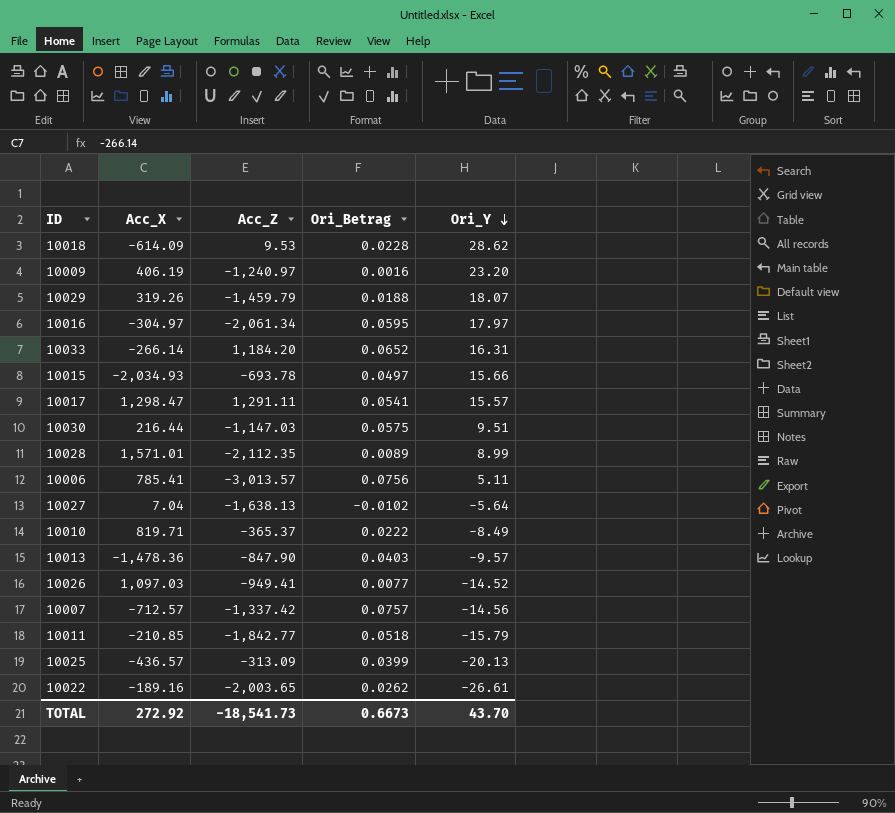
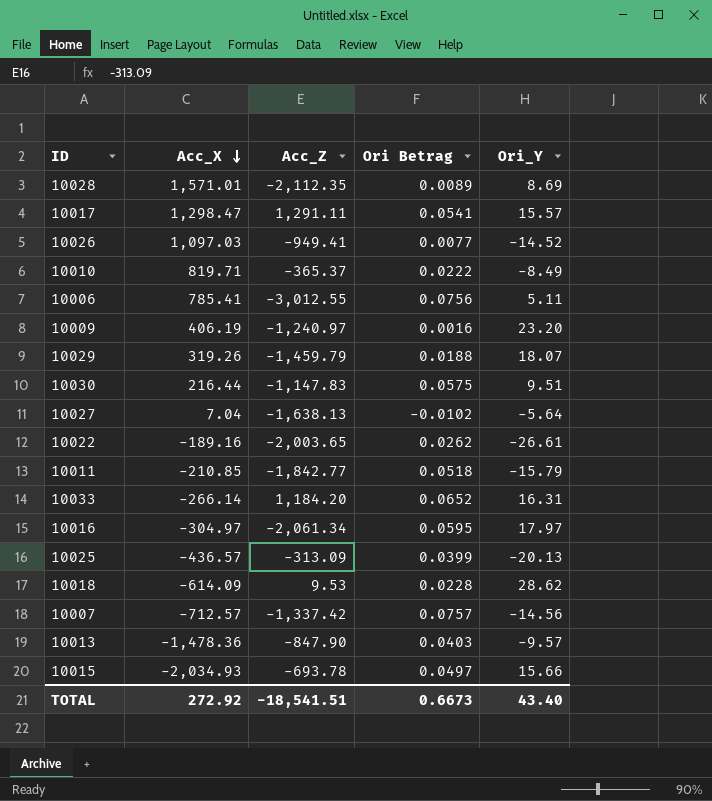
row order: Ori_Y descending -> Acc_X descending
column name: Ori_Betrag -> Ori Betrag
10028 | Ori_Y: 8.99 -> 8.69
10006 | Acc_Z: -3,013.57 -> -3,012.55
10030 | Acc_Z: -1,147.03 -> -1,147.83
TOTAL | Acc_Z: -18,541.73 -> -18,541.51
TOTAL | Ori_Y: 43.70 -> 43.40

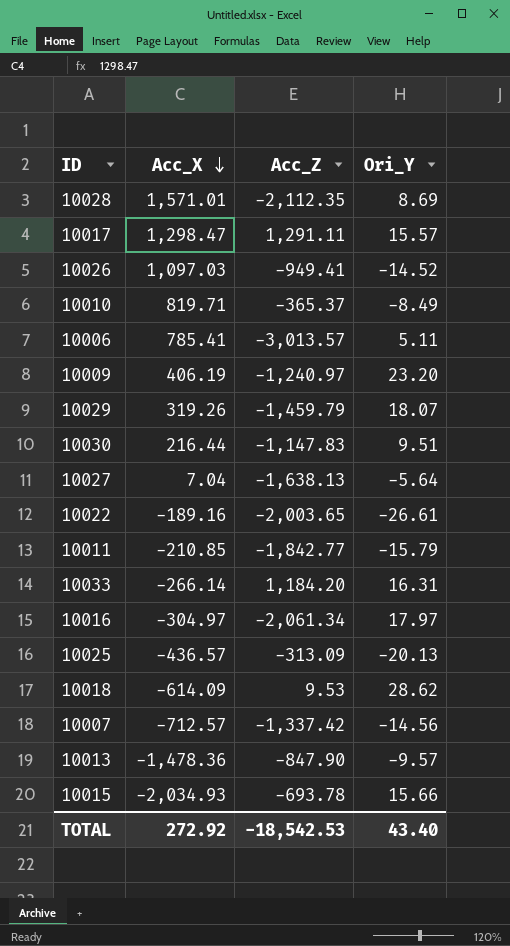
column Ori Betrag | position: 4 -> none
10006 | Acc_Z: -3,012.55 -> -3,013.57
TOTAL | Acc_Z: -18,541.51 -> -18,542.53

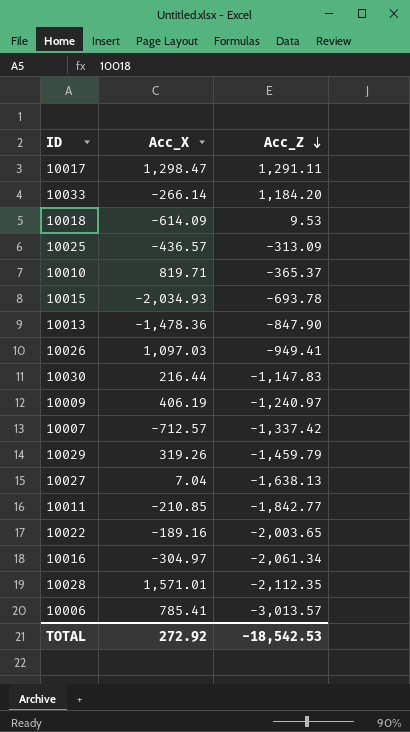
row order: Acc_X descending -> Acc_Z descending
column Ori_Y | position: 4 -> none

